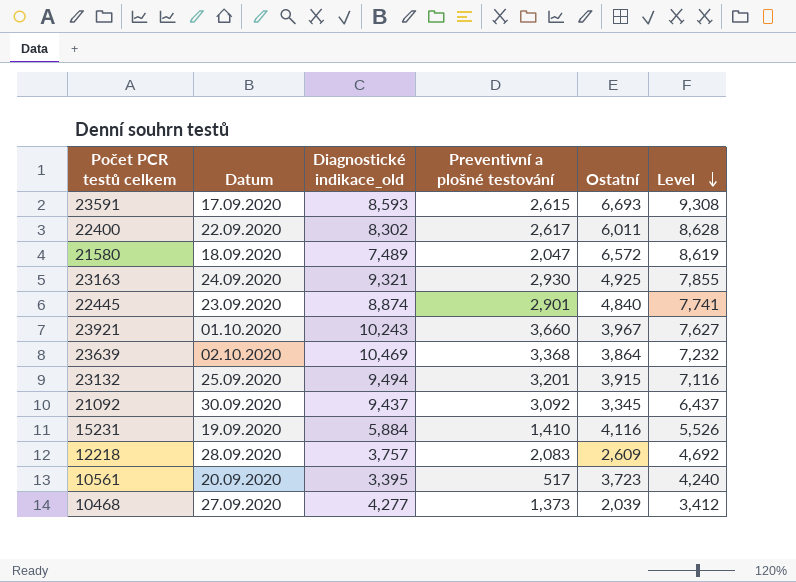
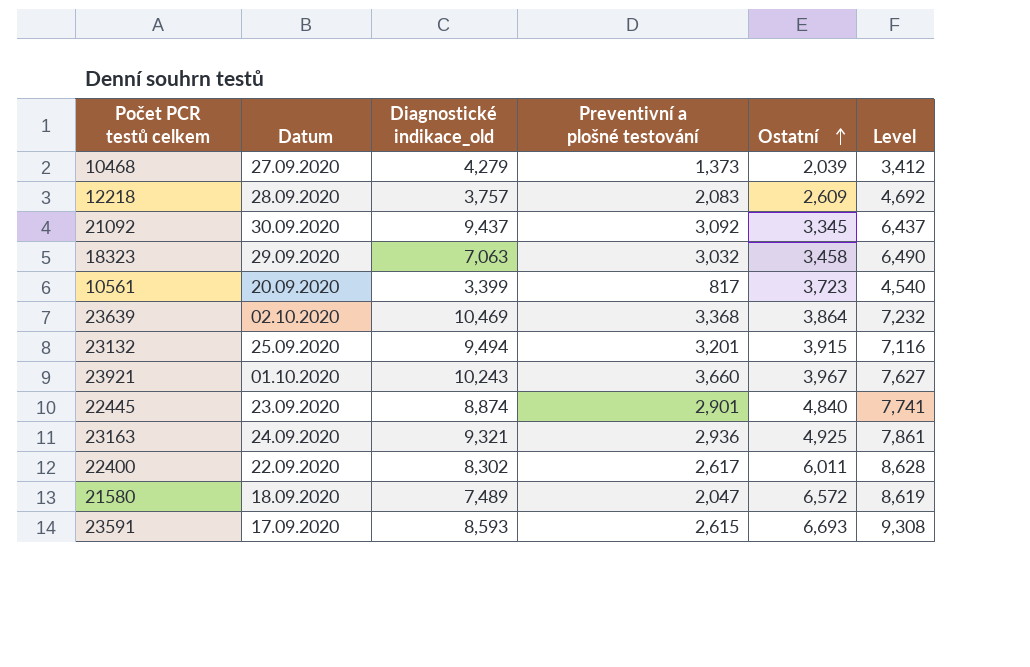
row order: Level descending -> Ostatní ascending
row 15231: 19.09.2020 | 5,884 | 1,410 | 4,116 | 5,526 -> none
10468 | Diagnostické indikace_old: 4,277 -> 4,279
row 18323: none -> 29.09.2020 | 7,063 | 3,032 | 3,458 | 6,490
10561 | Diagnostické indikace_old: 3,395 -> 3,399
10561 | Preventivní a plošné testování: 517 -> 817
10561 | Level: 4,240 -> 4,540
23163 | Preventivní a plošné testování: 2,930 -> 2,936
23163 | Level: 7,855 -> 7,861

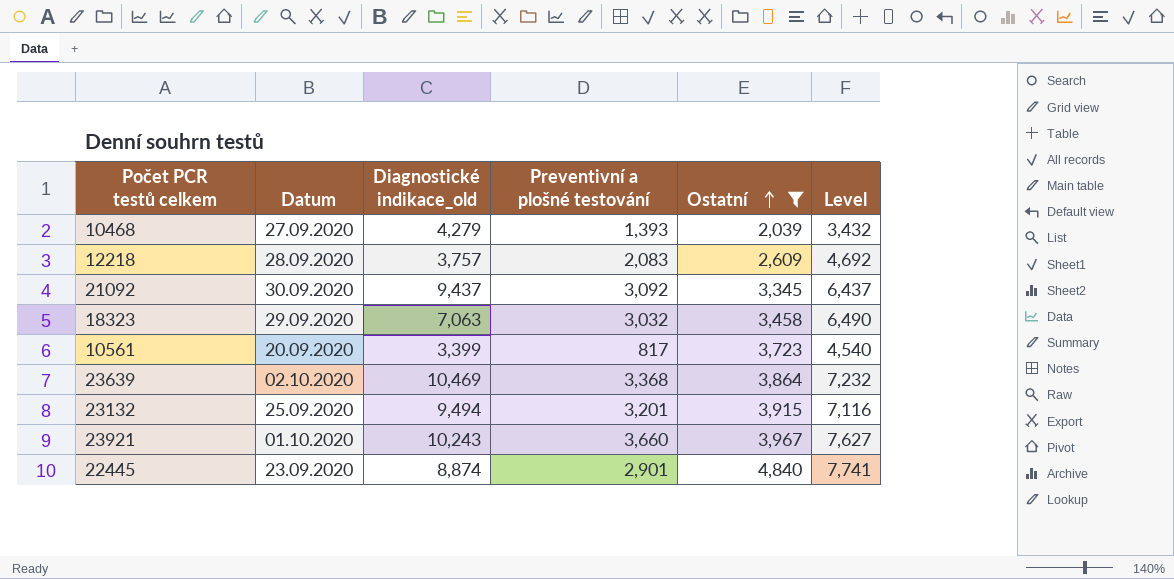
filter: none -> Ostatní <= 4,840
10468 | Preventivní a plošné testování: 1,373 -> 1,393
10468 | Level: 3,412 -> 3,432

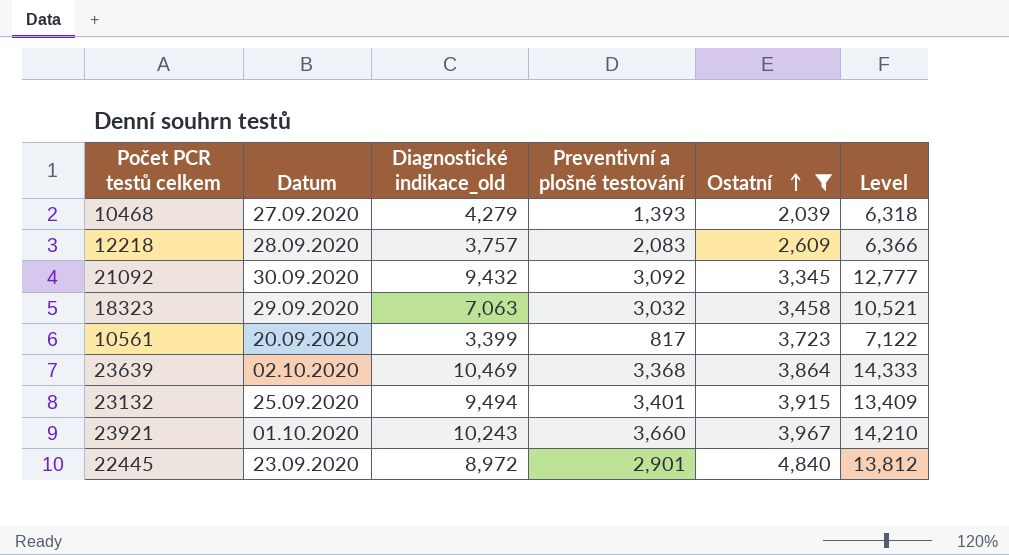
column Level | formula: [Preventivní a plošné testování] + [Ostatní] -> [Diagnostické indikace_old] + [Ostatní]
21092 | Diagnostické indikace_old: 9,437 -> 9,432
23132 | Preventivní a plošné testování: 3,201 -> 3,401
22445 | Diagnostické indikace_old: 8,874 -> 8,972

